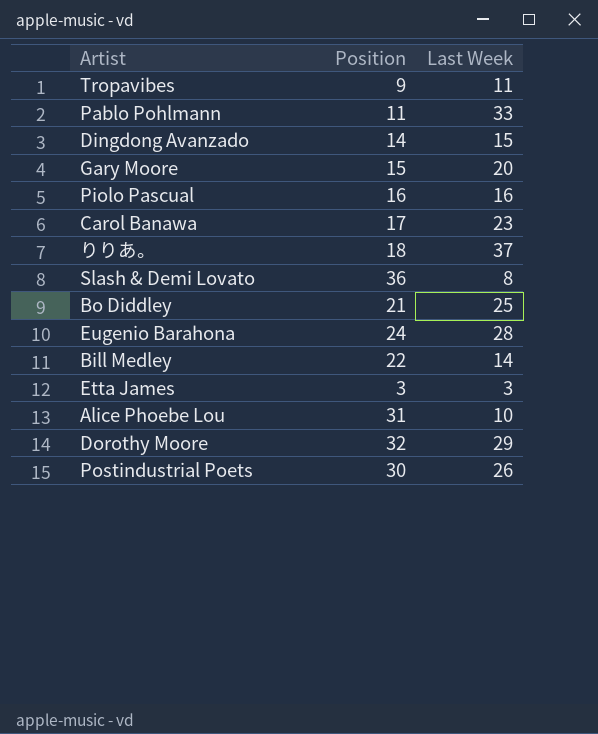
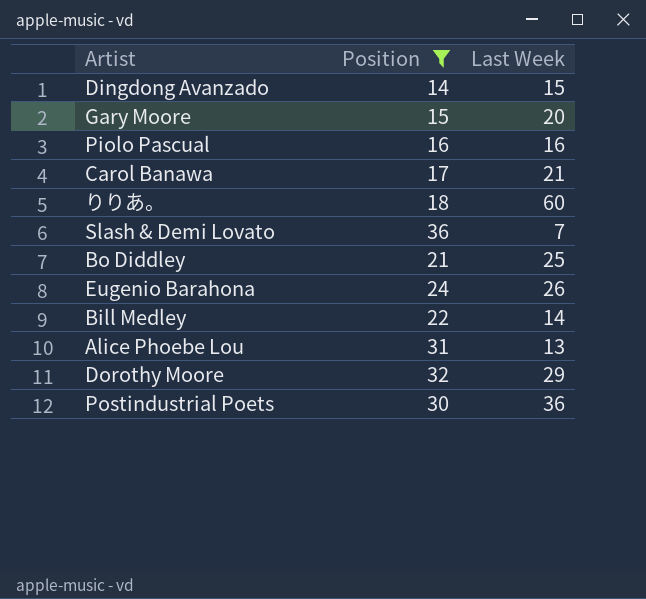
filter: none -> Position >= 14
Carol Banawa | Last Week: 23 -> 21
りりあ。 | Last Week: 37 -> 60
Slash & Demi Lovato | Last Week: 8 -> 7
Eugenio Barahona | Last Week: 28 -> 26
Alice Phoebe Lou | Last Week: 10 -> 13
Postindustrial Poets | Last Week: 26 -> 36

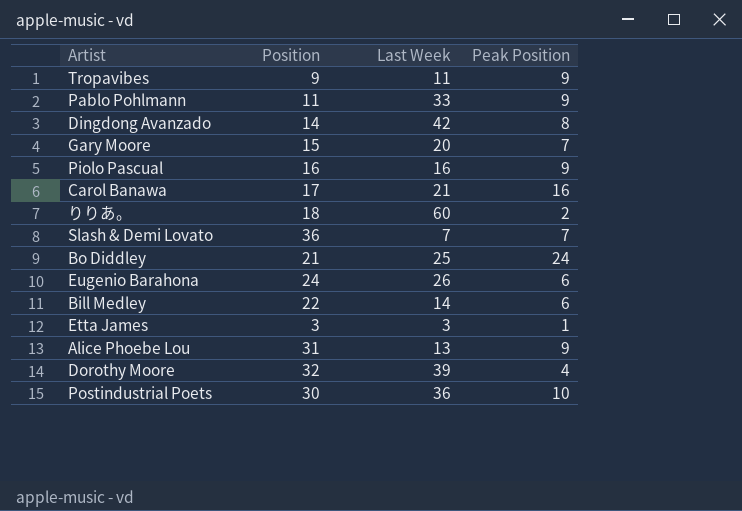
filter: Position >= 14 -> none
column Peak Position | position: none -> 4
Dingdong Avanzado | Last Week: 15 -> 42
Dorothy Moore | Last Week: 29 -> 39

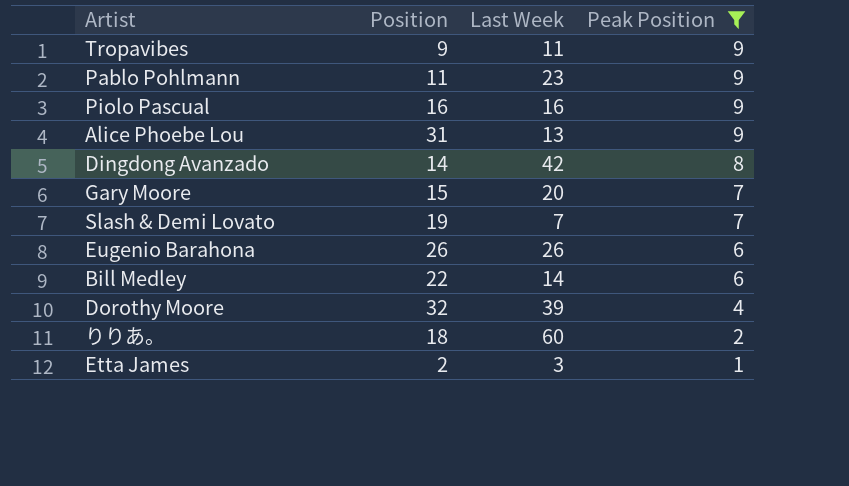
filter: none -> Peak Position <= 9
row order: none -> Peak Position descending
Pablo Pohlmann | Last Week: 33 -> 23
Slash & Demi Lovato | Position: 36 -> 19
Eugenio Barahona | Position: 24 -> 26
Etta James | Position: 3 -> 2

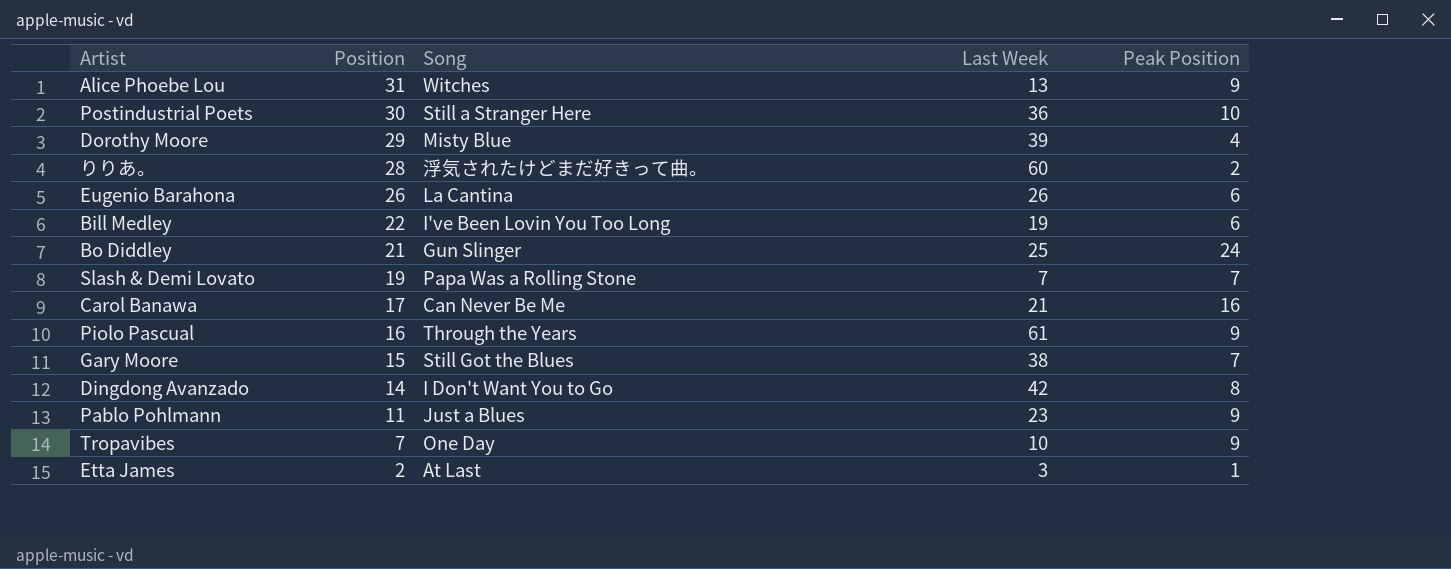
filter: Peak Position <= 9 -> none
row order: Peak Position descending -> Position descending
column Song | position: none -> 3
Dorothy Moore | Position: 32 -> 29
りりあ。 | Position: 18 -> 28
Bill Medley | Last Week: 14 -> 19
Piolo Pascual | Last Week: 16 -> 61
Gary Moore | Last Week: 20 -> 38
Tropavibes | Position: 9 -> 7
Tropavibes | Last Week: 11 -> 10

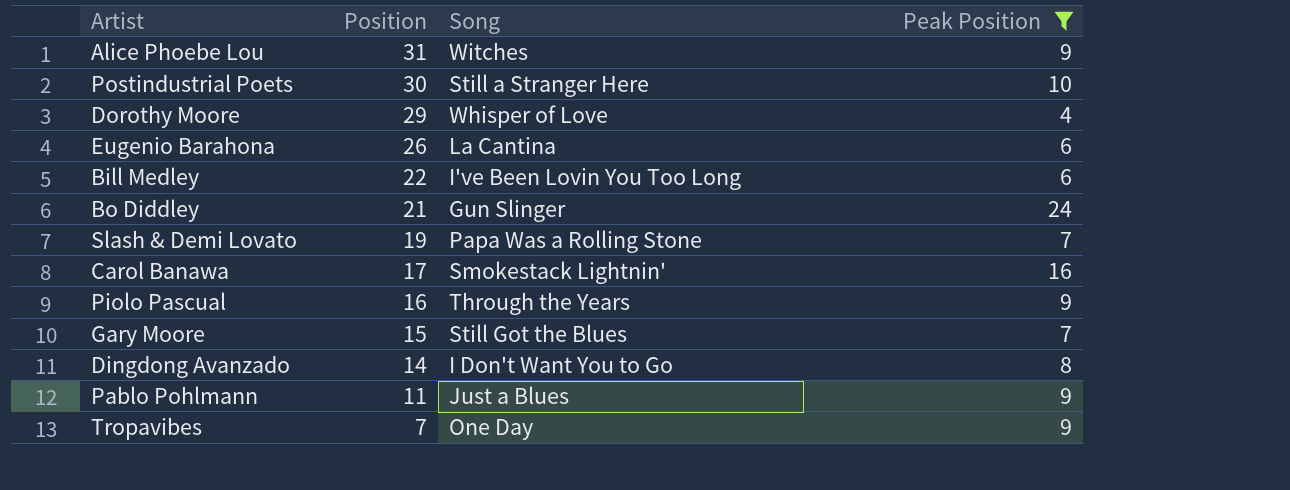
filter: none -> Peak Position >= 4
column Last Week | position: 4 -> none
Dorothy Moore | Song: Misty Blue -> Whisper of Love
Carol Banawa | Song: Can Never Be Me -> Smokestack Lightnin'

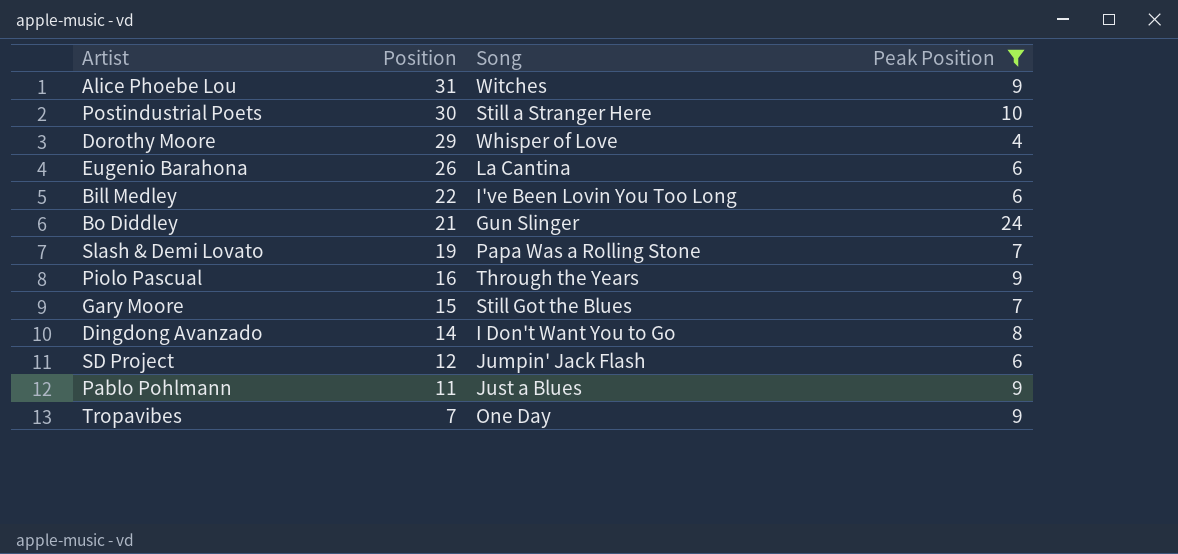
row Carol Banawa: 17 | Smokestack Lightnin' | 16 -> none
row SD Project: none -> 12 | Jumpin' Jack Flash | 6

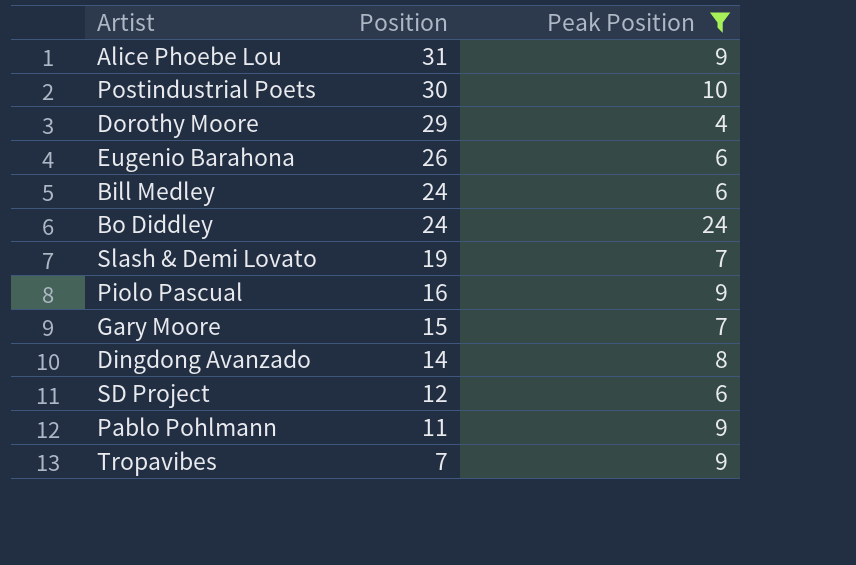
column Song | position: 3 -> none
Bill Medley | Position: 22 -> 24
Bo Diddley | Position: 21 -> 24

